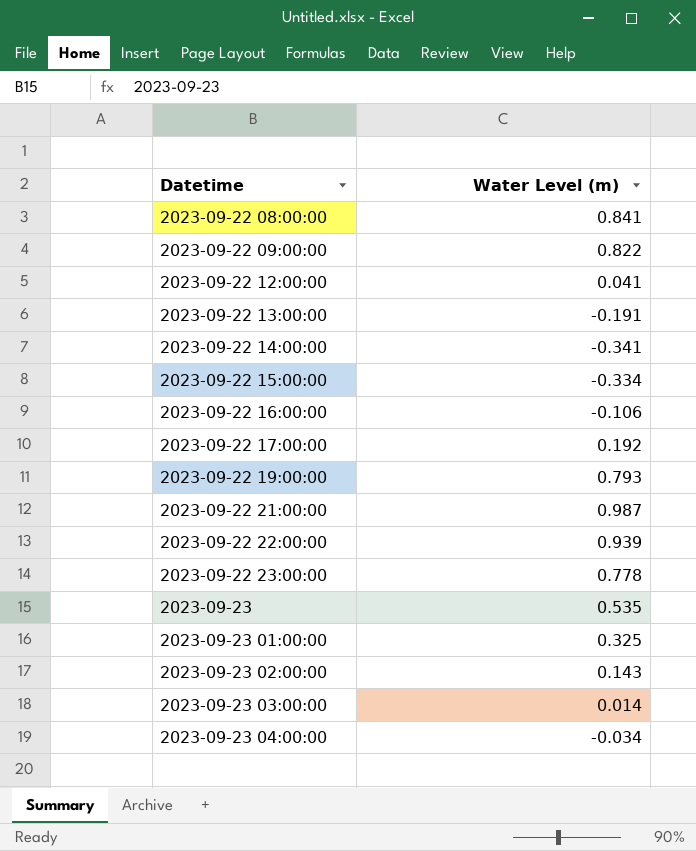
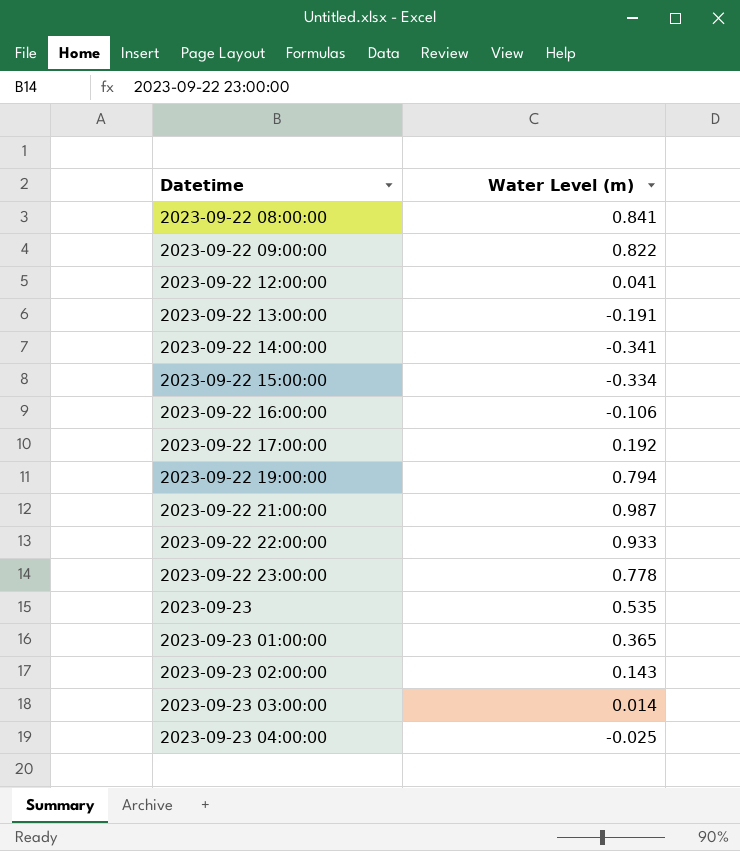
2023-09-22 19:00:00 | Water Level (m): 0.793 -> 0.794
2023-09-22 22:00:00 | Water Level (m): 0.939 -> 0.933
2023-09-23 01:00:00 | Water Level (m): 0.325 -> 0.365
2023-09-23 04:00:00 | Water Level (m): -0.034 -> -0.025

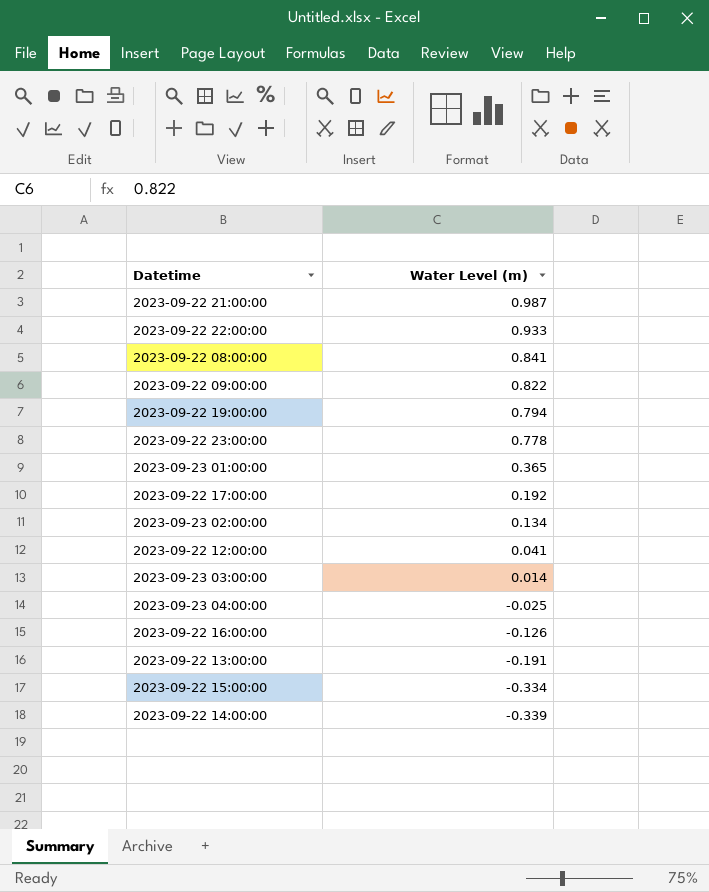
row order: Datetime ascending -> Water Level (m) descending
row 2023-09-23: 0.535 -> none
2023-09-23 02:00:00 | Water Level (m): 0.143 -> 0.134
2023-09-22 16:00:00 | Water Level (m): -0.106 -> -0.126
2023-09-22 14:00:00 | Water Level (m): -0.341 -> -0.339

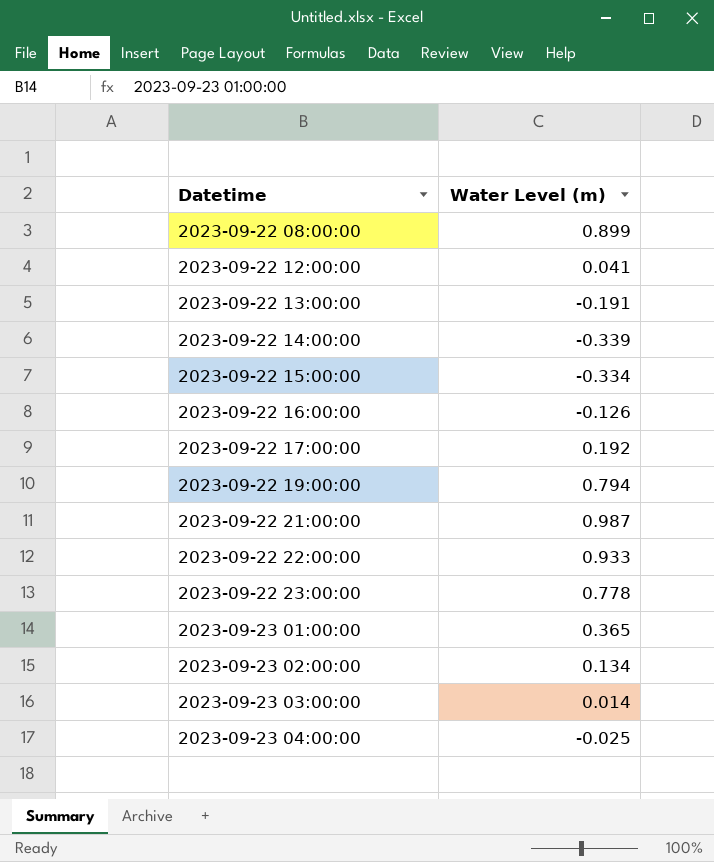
row order: Water Level (m) descending -> Datetime ascending
row 2023-09-22 09:00:00: 0.822 -> none
2023-09-22 08:00:00 | Water Level (m): 0.841 -> 0.899

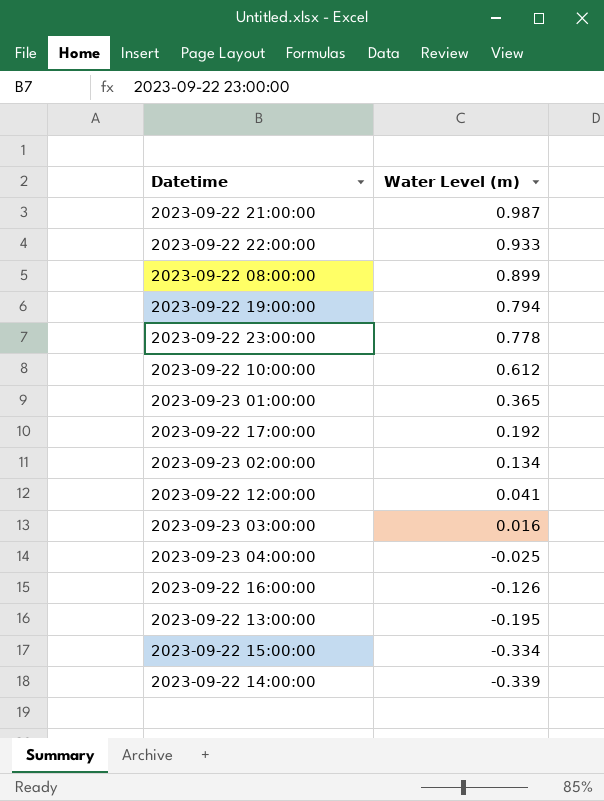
row order: Datetime ascending -> Water Level (m) descending
row 2023-09-22 10:00:00: none -> 0.612
2023-09-23 03:00:00 | Water Level (m): 0.014 -> 0.016
2023-09-22 13:00:00 | Water Level (m): -0.191 -> -0.195

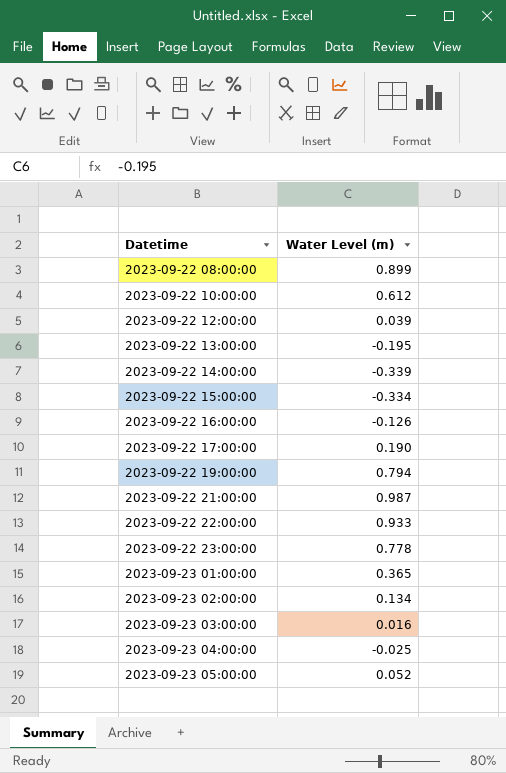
row order: Water Level (m) descending -> Datetime ascending
2023-09-22 12:00:00 | Water Level (m): 0.041 -> 0.039
2023-09-22 17:00:00 | Water Level (m): 0.192 -> 0.190
row 2023-09-23 05:00:00: none -> 0.052

